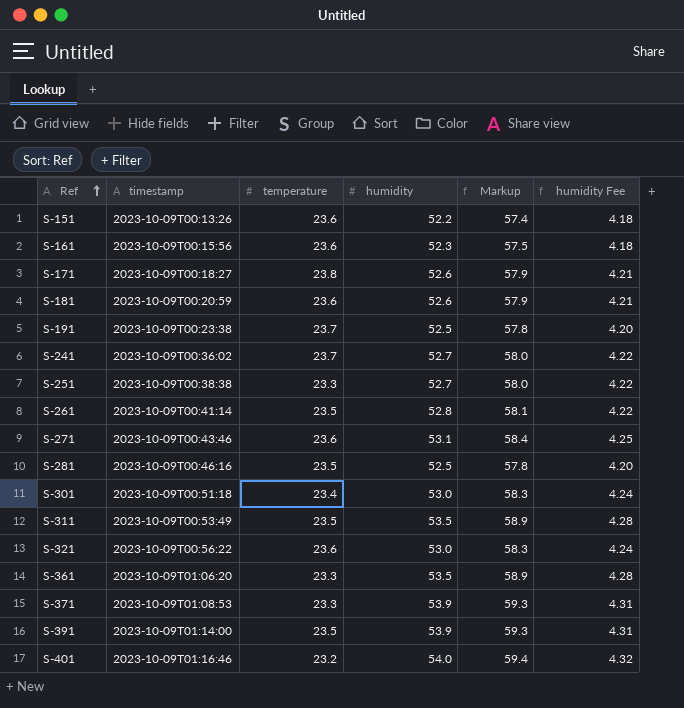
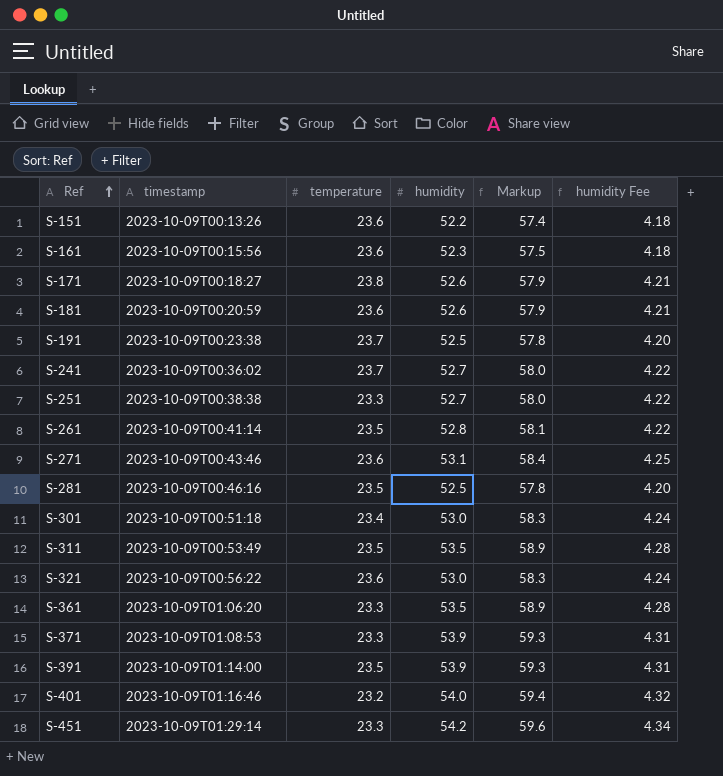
row S-451: none -> 2023-10-09T01:29:14 | 23.3 | 54.2 | 59.6 | 4.34

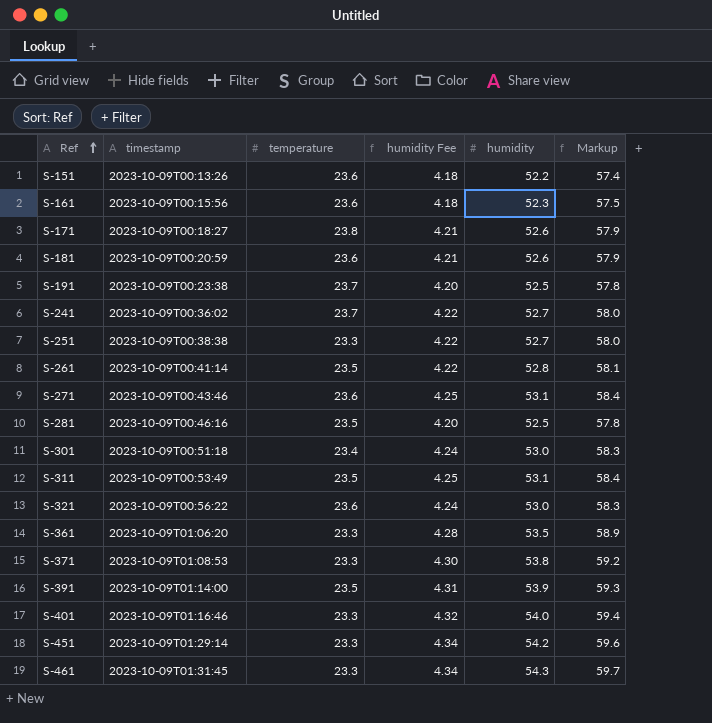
column humidity Fee | position: 6 -> 4
S-311 | humidity Fee: 4.28 -> 4.25
S-311 | humidity: 53.5 -> 53.1
S-311 | Markup: 58.9 -> 58.4
S-371 | humidity Fee: 4.31 -> 4.30
S-371 | humidity: 53.9 -> 53.8
S-371 | Markup: 59.3 -> 59.2
S-401 | temperature: 23.2 -> 23.3
row S-461: none -> 2023-10-09T01:31:45 | 23.3 | 4.34 | 54.3 | 59.7

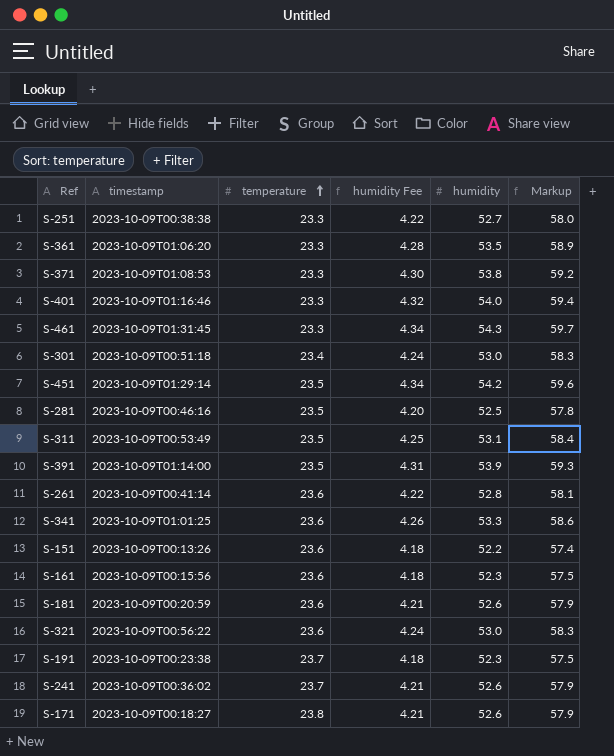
row order: Ref ascending -> temperature ascending
row S-271: 2023-10-09T00:43:46 | 23.6 | 4.25 | 53.1 | 58.4 -> none
S-451 | temperature: 23.3 -> 23.5
S-261 | temperature: 23.5 -> 23.6
row S-341: none -> 2023-10-09T01:01:25 | 23.6 | 4.26 | 53.3 | 58.6
S-191 | humidity Fee: 4.20 -> 4.18
S-191 | humidity: 52.5 -> 52.3
S-191 | Markup: 57.8 -> 57.5
S-241 | humidity Fee: 4.22 -> 4.21
S-241 | humidity: 52.7 -> 52.6
S-241 | Markup: 58.0 -> 57.9

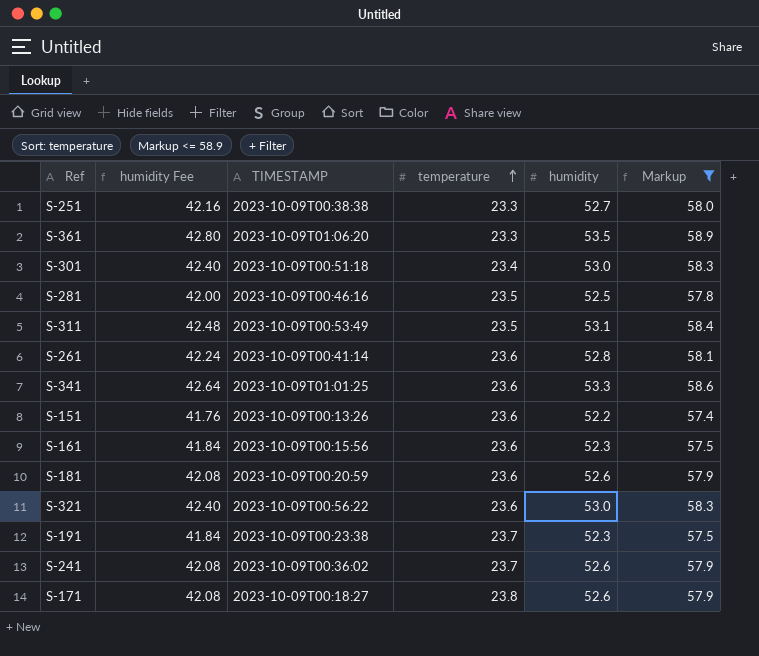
filter: none -> Markup <= 58.9
column humidity Fee | formula: [humidity] * 0.08 -> [humidity] * 0.8
column humidity Fee | position: 4 -> 2
column name: timestamp -> TIMESTAMP

